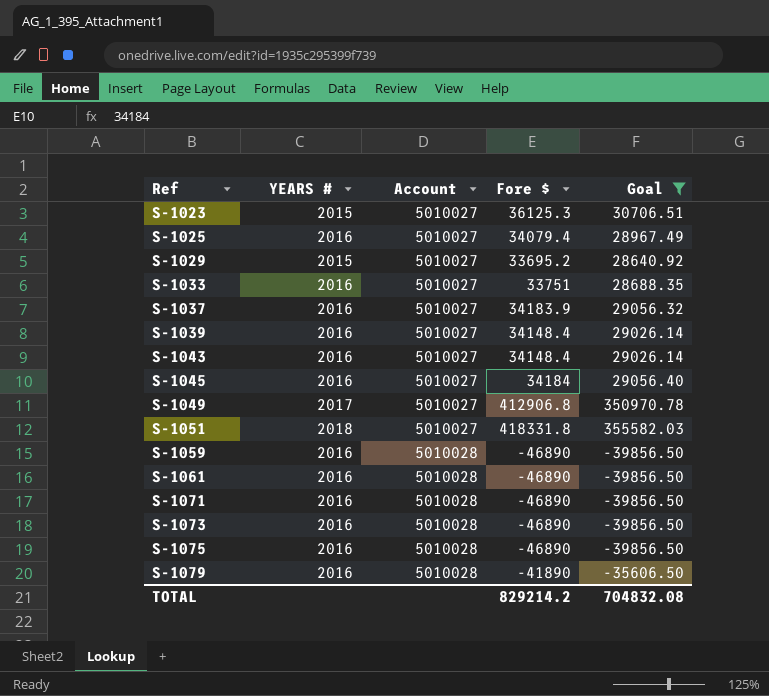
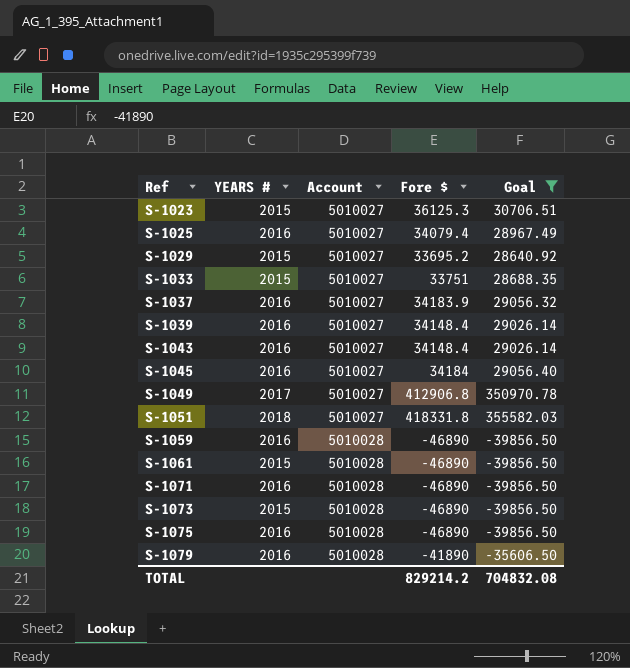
S-1033 | YEARS #: 2016 -> 2015
S-1061 | YEARS #: 2016 -> 2015
S-1073 | YEARS #: 2016 -> 2015

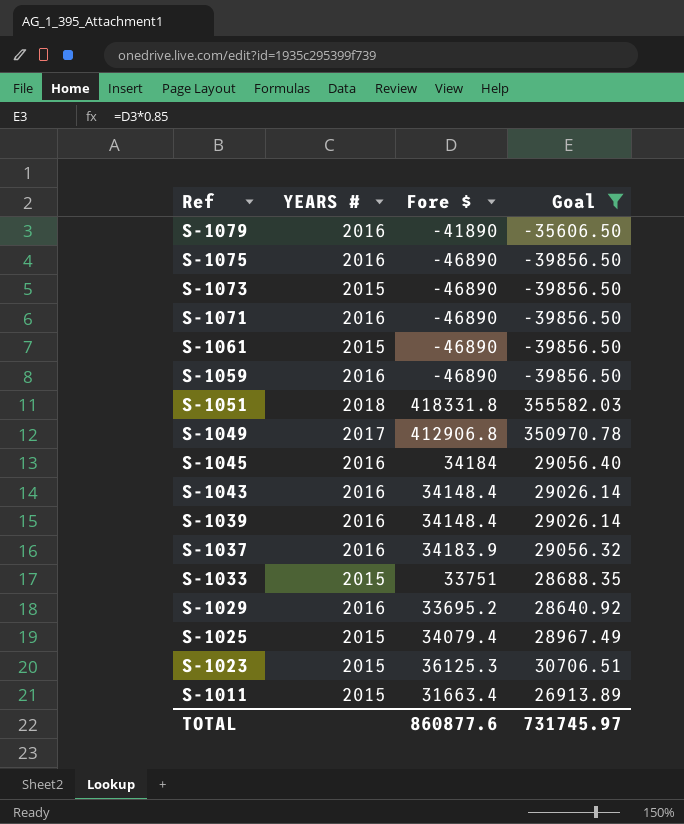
row order: Ref ascending -> Ref descending
column Account | position: 3 -> none
S-1029 | YEARS #: 2015 -> 2016
S-1025 | YEARS #: 2016 -> 2015
row S-1011: none -> 2015 | 31663.4 | 26913.89
TOTAL | Fore $: 829214.2 -> 860877.6
TOTAL | Goal: 704832.08 -> 731745.97

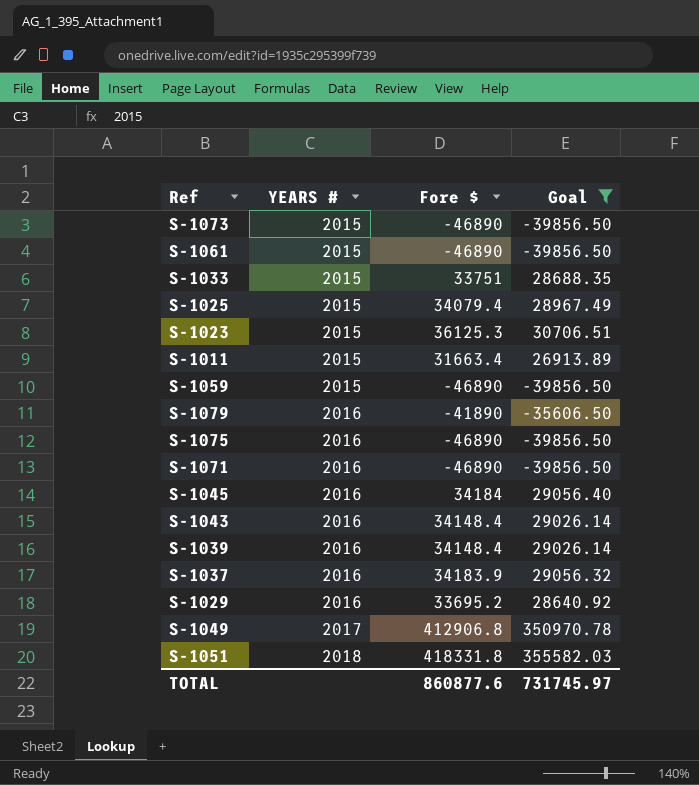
row order: Ref descending -> YEARS # ascending
S-1059 | YEARS #: 2016 -> 2015

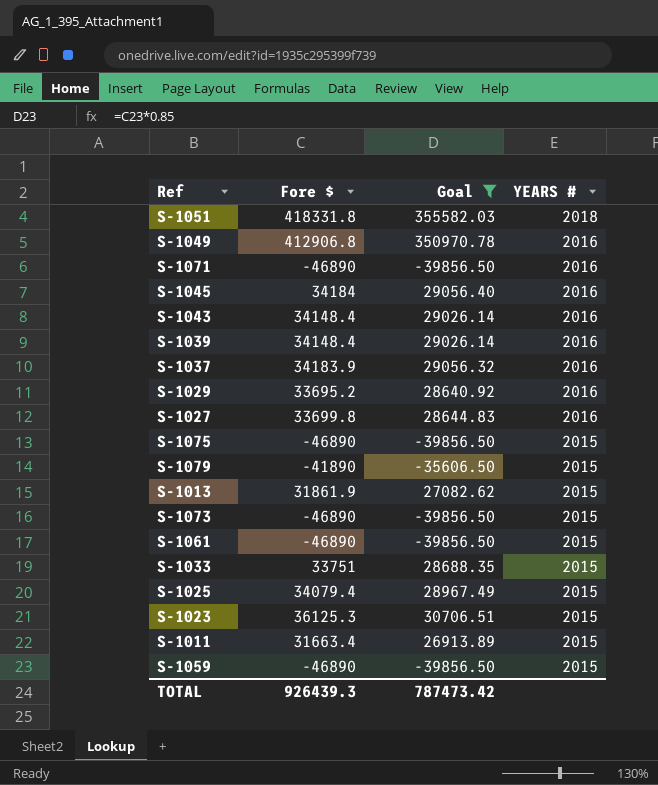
row order: YEARS # ascending -> YEARS # descending
column YEARS # | position: 2 -> 4
S-1049 | YEARS #: 2017 -> 2016
row S-1027: none -> 33699.8 | 28644.83 | 2016
S-1075 | YEARS #: 2016 -> 2015
S-1079 | YEARS #: 2016 -> 2015
row S-1013: none -> 31861.9 | 27082.62 | 2015
TOTAL | Fore $: 860877.6 -> 926439.3
TOTAL | Goal: 731745.97 -> 787473.42

